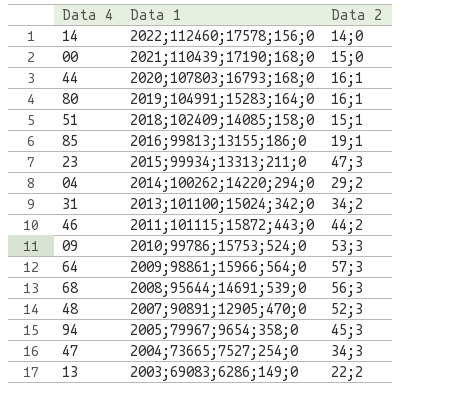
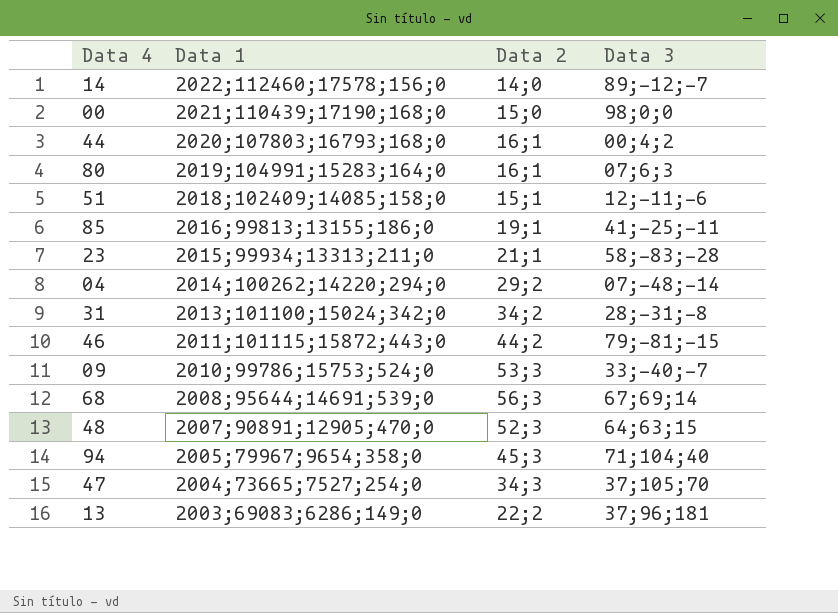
column Data 3 | position: none -> 4
row 64: 2009;98861;15966;564;0 | 57;3 -> none
23 | Data 2: 47;3 -> 21;1

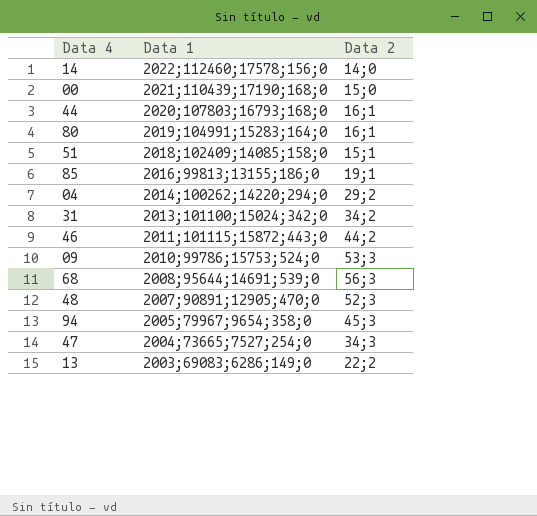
column Data 3 | position: 4 -> none
row 23: 2015;99934;13313;211;0 | 21;1 | 58;-83;-28 -> none

